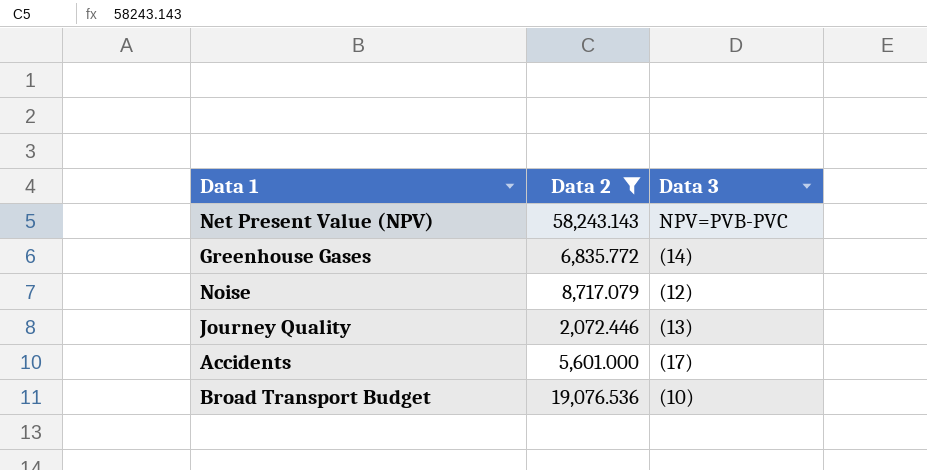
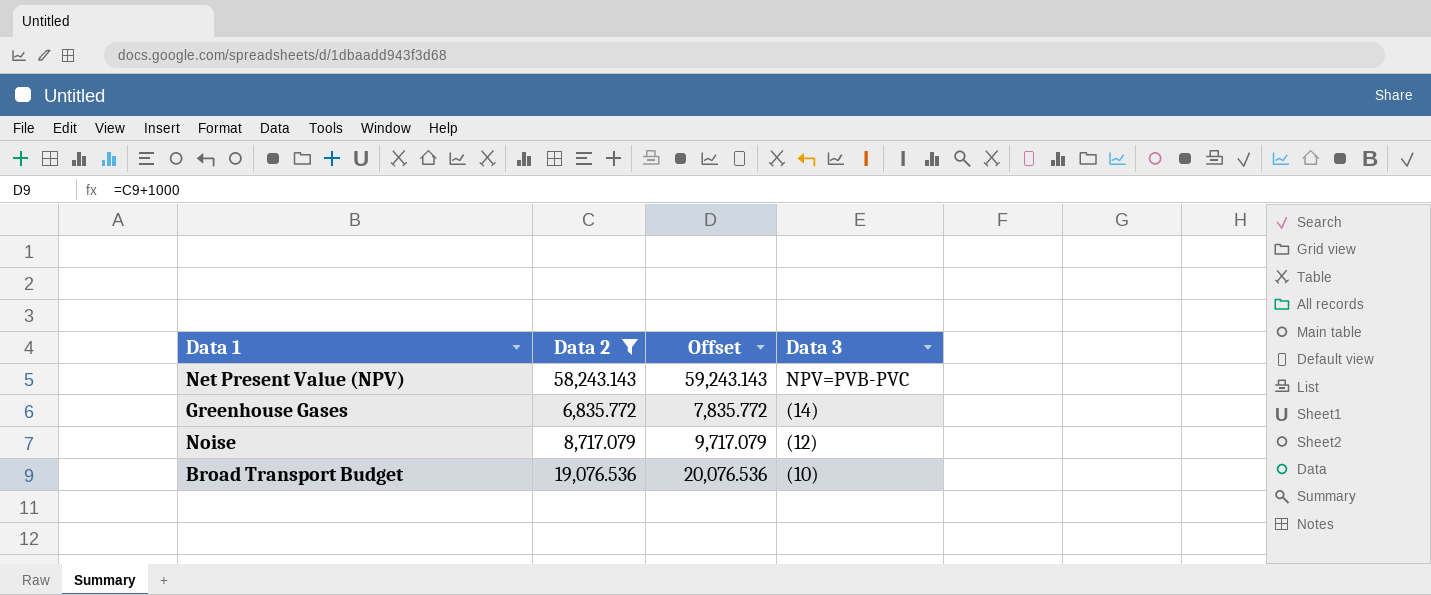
column Offset | formula: none -> [Data 2] + 1000
row Journey Quality: 2,072.446 | (13) -> none
row Accidents: 5,601.000 | (17) -> none

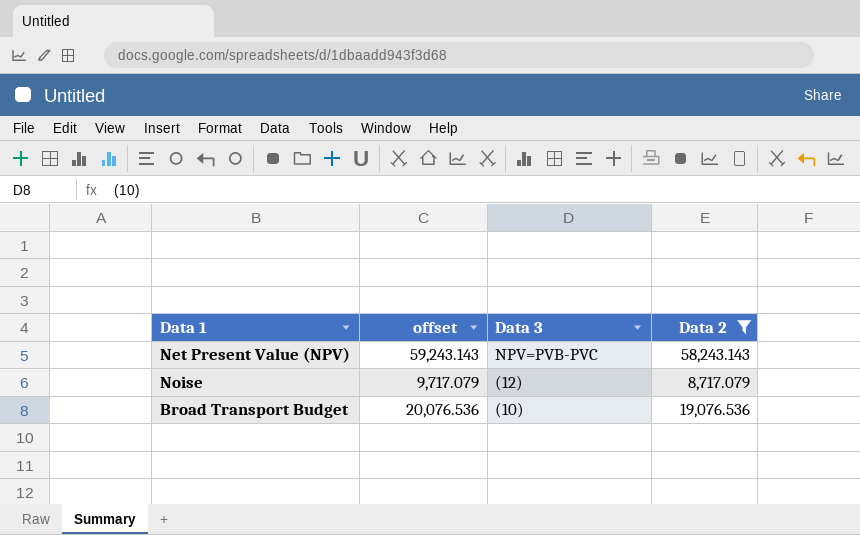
column name: Offset -> offset
column Data 2 | position: 2 -> 4
row Greenhouse Gases: 6,835.772 | 7,835.772 | (14) -> none

